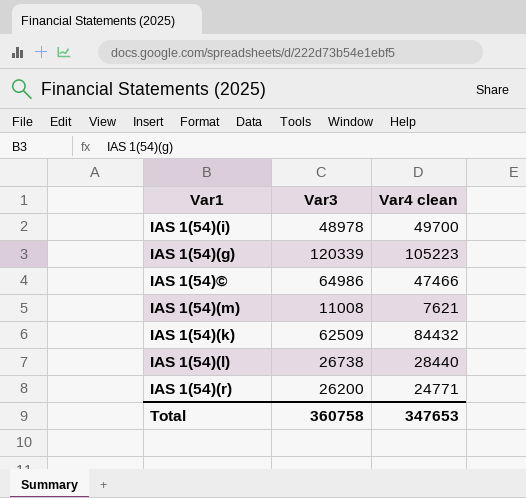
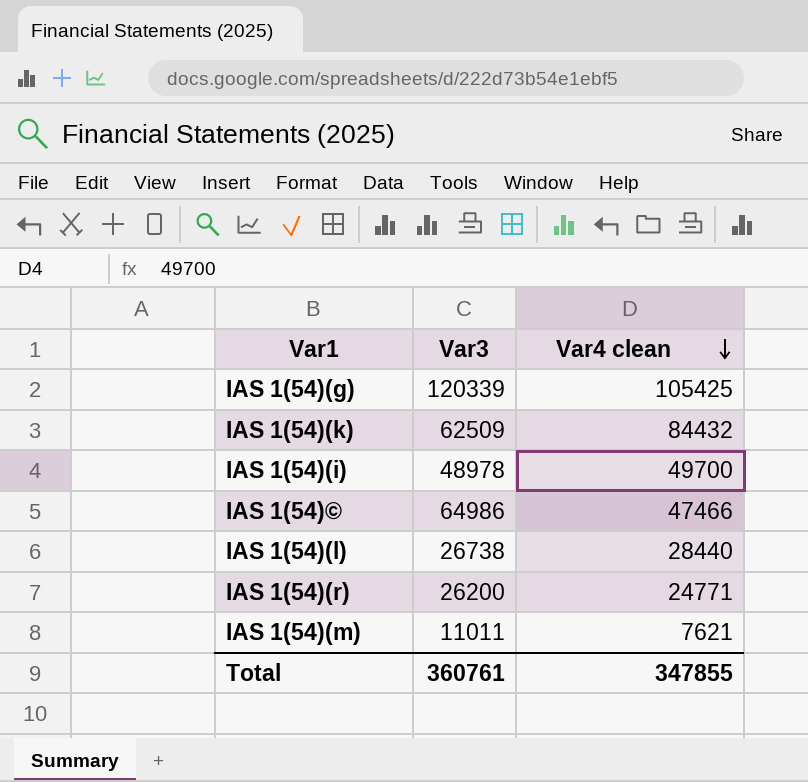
row order: none -> Var4 clean descending
IAS 1(54)(g) | Var4 clean: 105223 -> 105425
IAS 1(54)(m) | Var3: 11008 -> 11011
Total | Var3: 360758 -> 360761
Total | Var4 clean: 347653 -> 347855

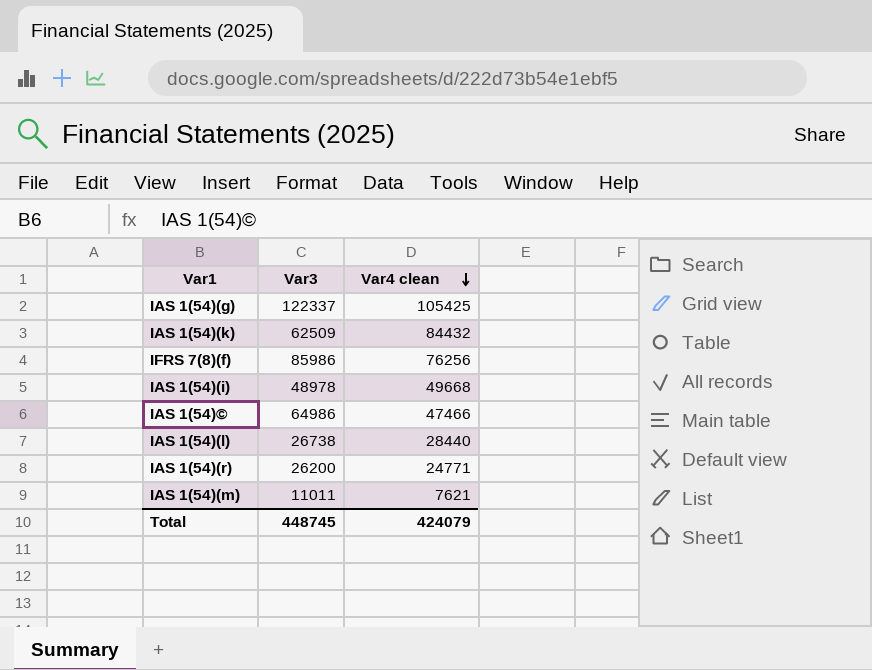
IAS 1(54)(g) | Var3: 120339 -> 122337
row IFRS 7(8)(f): none -> 85986 | 76256
IAS 1(54)(i) | Var4 clean: 49700 -> 49668
Total | Var3: 360761 -> 448745
Total | Var4 clean: 347855 -> 424079

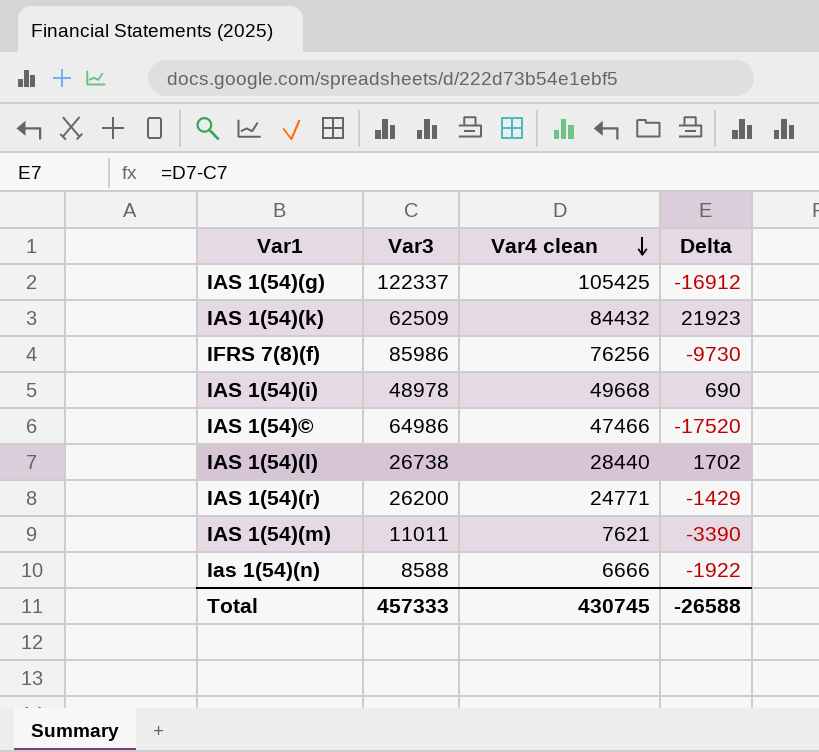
column Delta | formula: none -> [Var4 clean] - [Var3]
row Ias 1(54)(n): none -> 8588 | 6666 | -1922
Total | Var3: 448745 -> 457333
Total | Var4 clean: 424079 -> 430745

